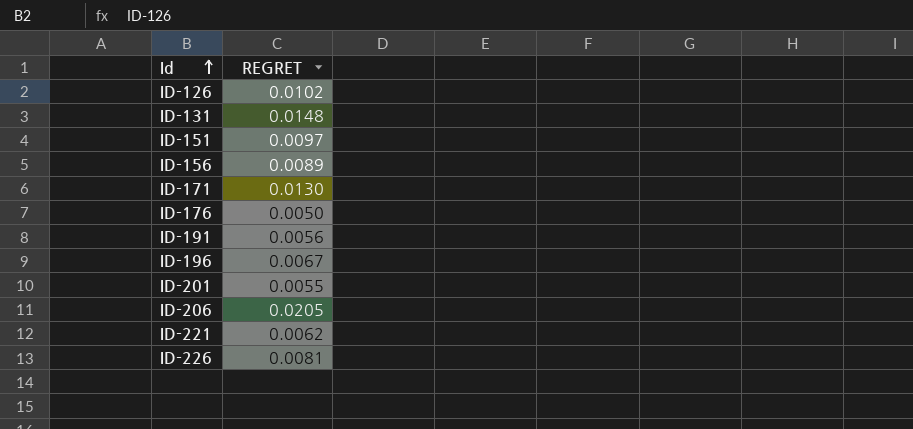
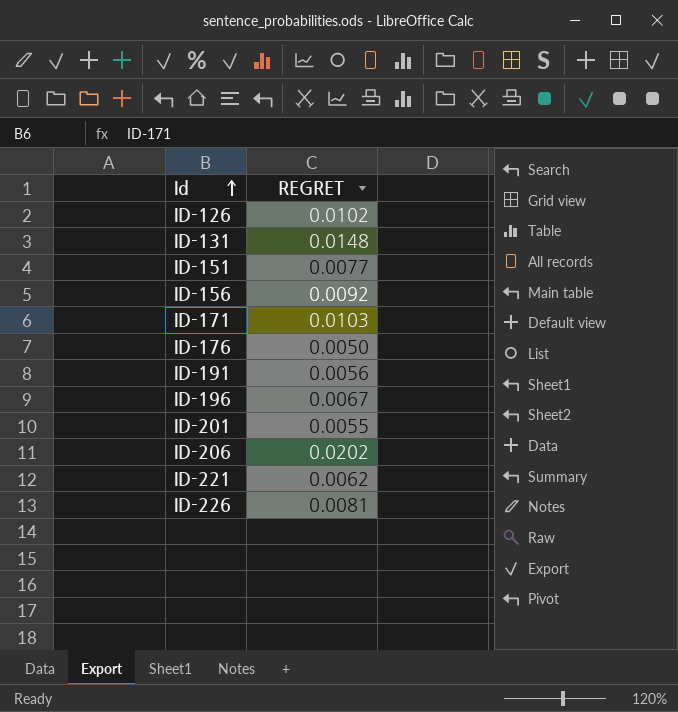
ID-151 | REGRET: 0.0097 -> 0.0077
ID-156 | REGRET: 0.0089 -> 0.0092
ID-171 | REGRET: 0.0130 -> 0.0103
ID-206 | REGRET: 0.0205 -> 0.0202

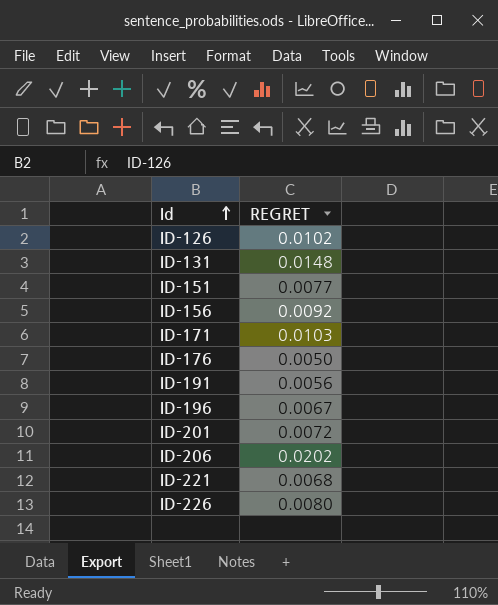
ID-201 | REGRET: 0.0055 -> 0.0072
ID-221 | REGRET: 0.0062 -> 0.0068
ID-226 | REGRET: 0.0081 -> 0.0080

